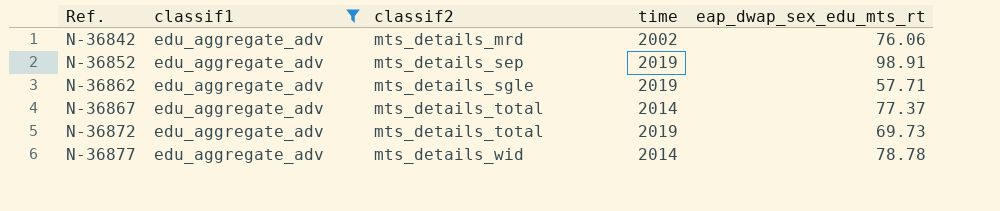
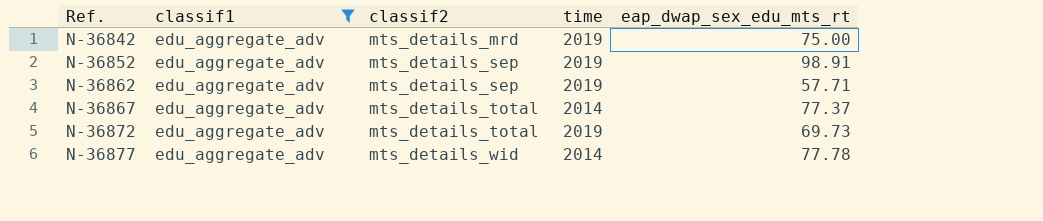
N-36842 | time: 2002 -> 2019
N-36842 | eap_dwap_sex_edu_mts_rt: 76.06 -> 75.00
N-36862 | classif2: mts_details_sgle -> mts_details_sep
N-36877 | eap_dwap_sex_edu_mts_rt: 78.78 -> 77.78

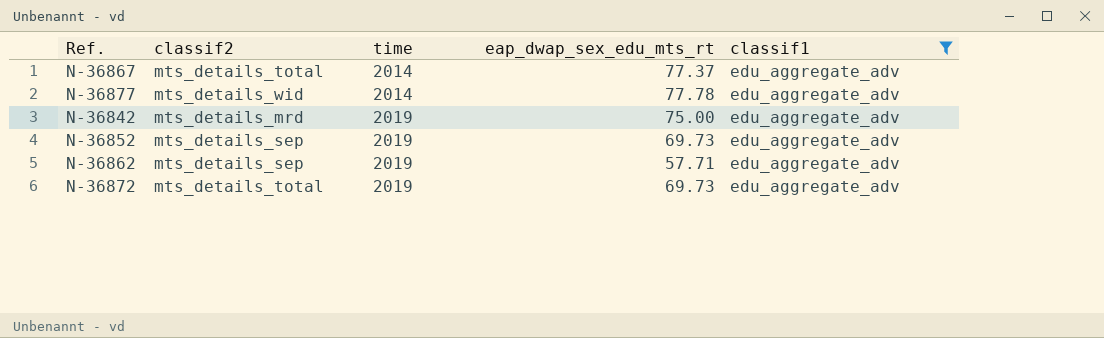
row order: Ref. ascending -> time ascending
column classif1 | position: 2 -> 5
N-36852 | eap_dwap_sex_edu_mts_rt: 98.91 -> 69.73

